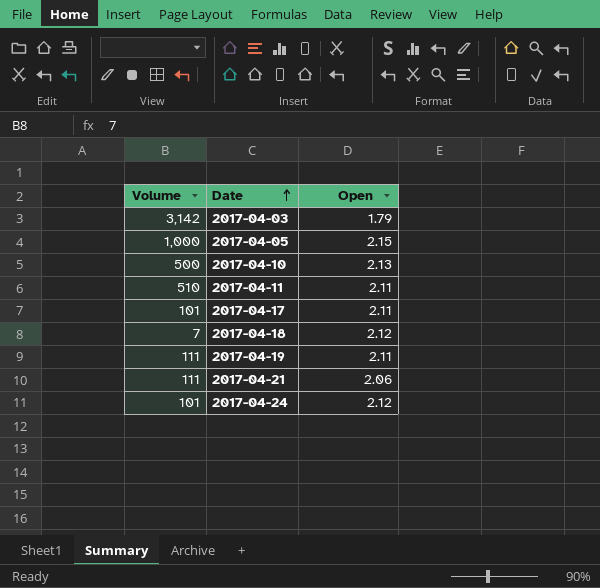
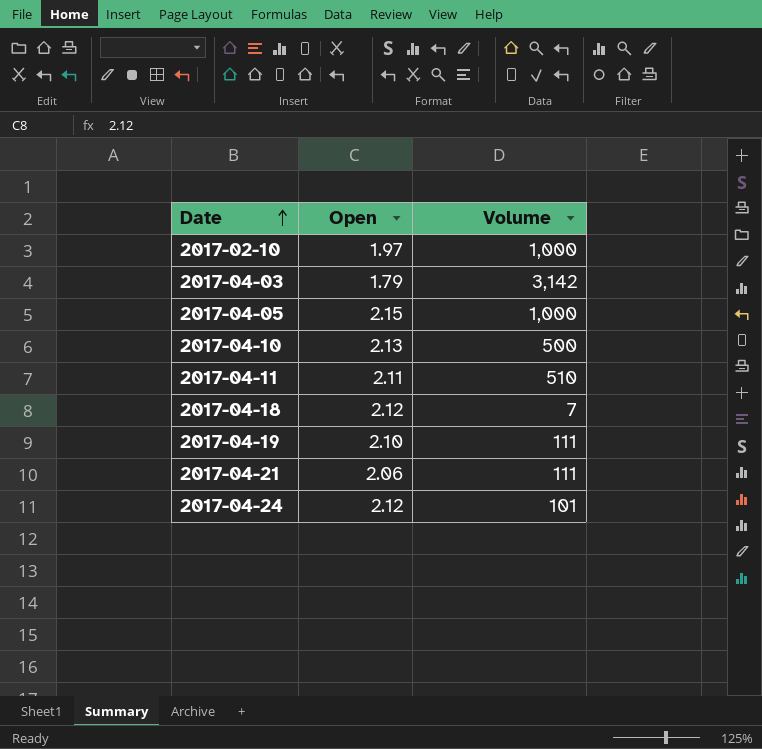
column Volume | position: 1 -> 3
row 2017-04-17: 101 | 2.11 -> none
row 2017-02-10: none -> 1.97 | 1,000
2017-04-19 | Open: 2.11 -> 2.10

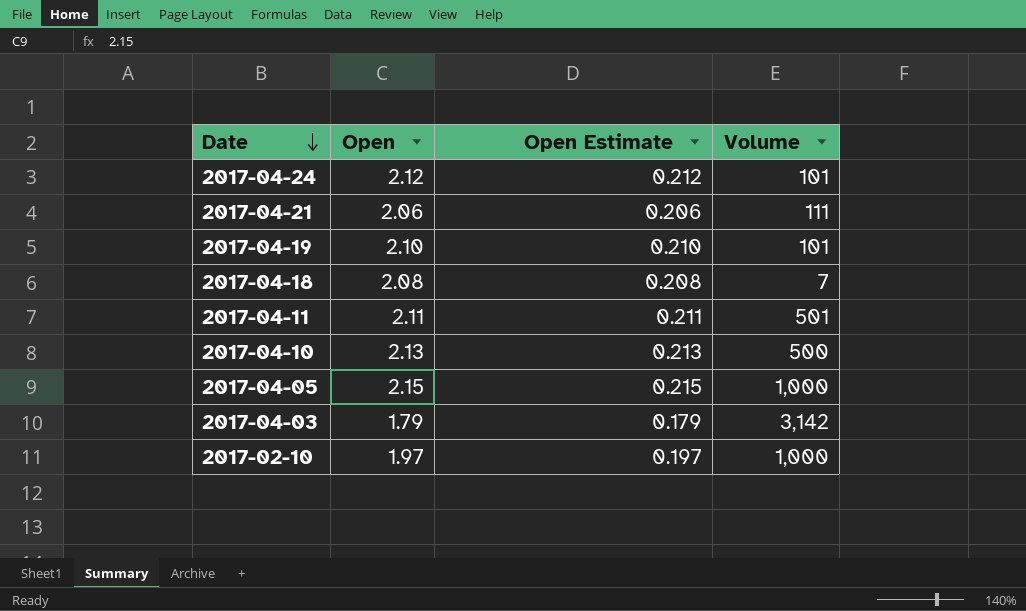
row order: Date ascending -> Date descending
column Open Estimate | formula: none -> [Open] * 0.1
2017-04-19 | Volume: 111 -> 101
2017-04-18 | Open: 2.12 -> 2.08
2017-04-11 | Volume: 510 -> 501

